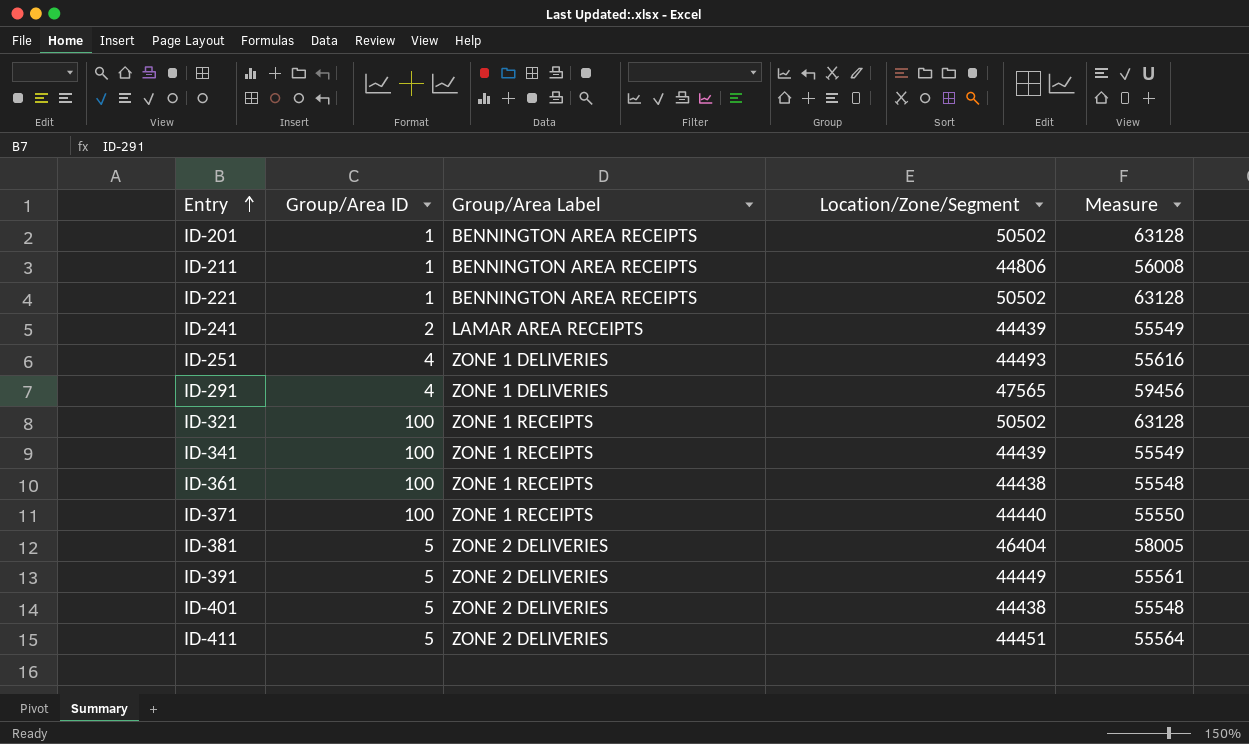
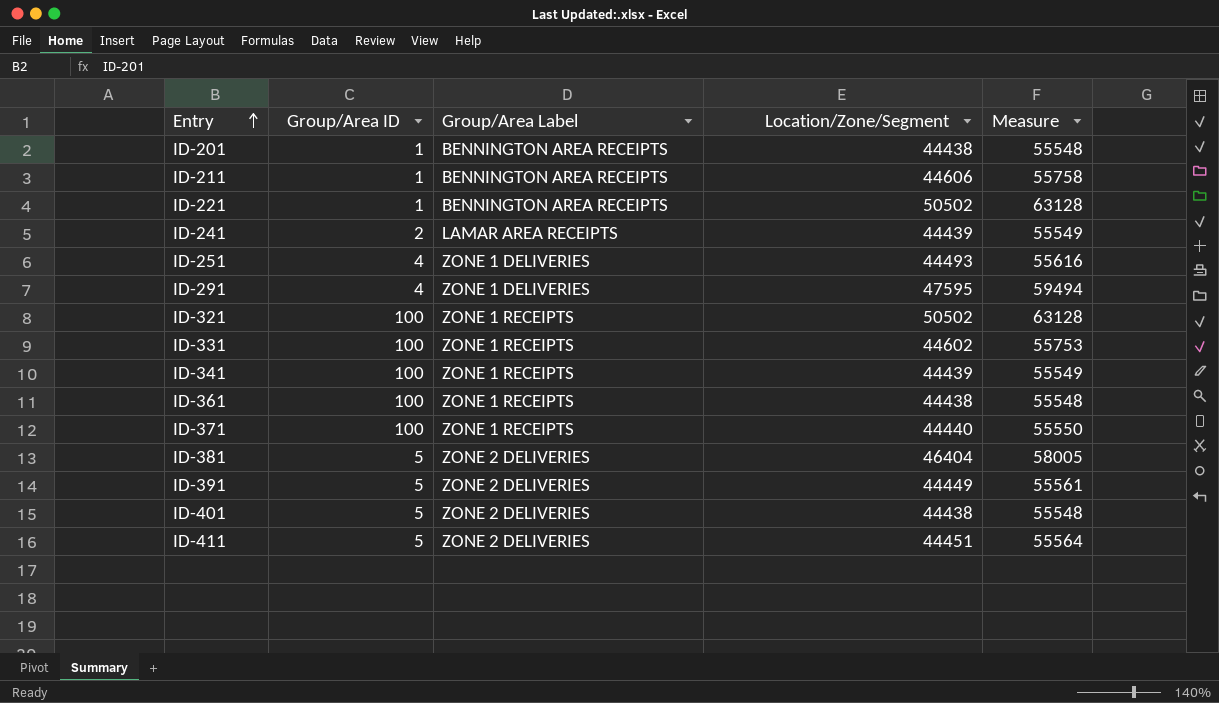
ID-201 | Location/Zone/Segment: 50502 -> 44438
ID-201 | Measure: 63128 -> 55548
ID-211 | Location/Zone/Segment: 44806 -> 44606
ID-211 | Measure: 56008 -> 55758
ID-291 | Location/Zone/Segment: 47565 -> 47595
ID-291 | Measure: 59456 -> 59494
row ID-331: none -> 100 | ZONE 1 RECEIPTS | 44602 | 55753

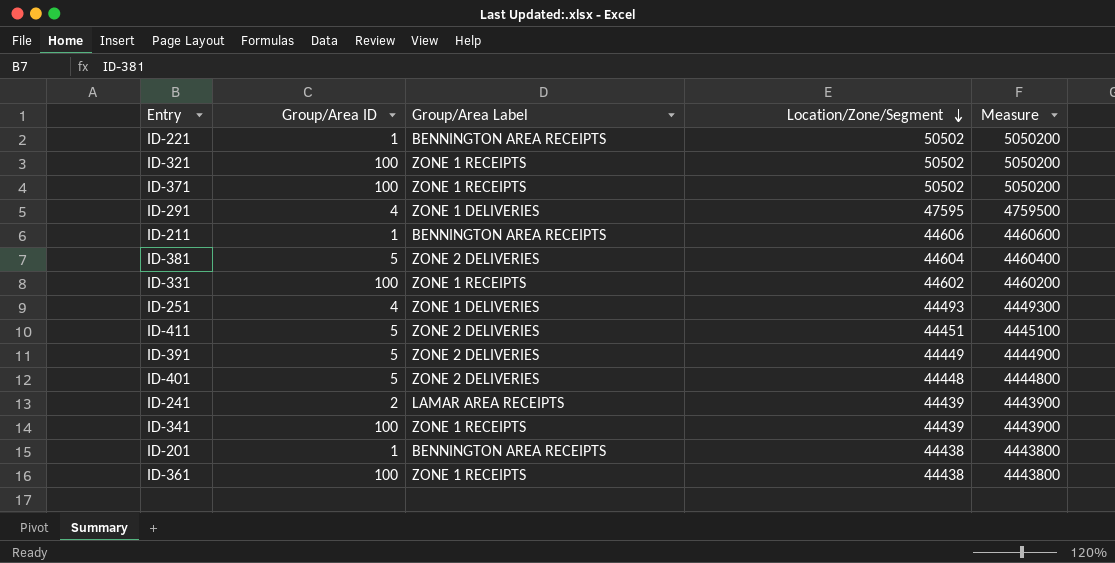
row order: Entry ascending -> Location/Zone/Segment descending
column Measure | formula: [Location/Zone/Segment] * 1.25 -> [Location/Zone/Segment] * 100
ID-371 | Location/Zone/Segment: 44440 -> 50502
ID-381 | Location/Zone/Segment: 46404 -> 44604
ID-401 | Location/Zone/Segment: 44438 -> 44448

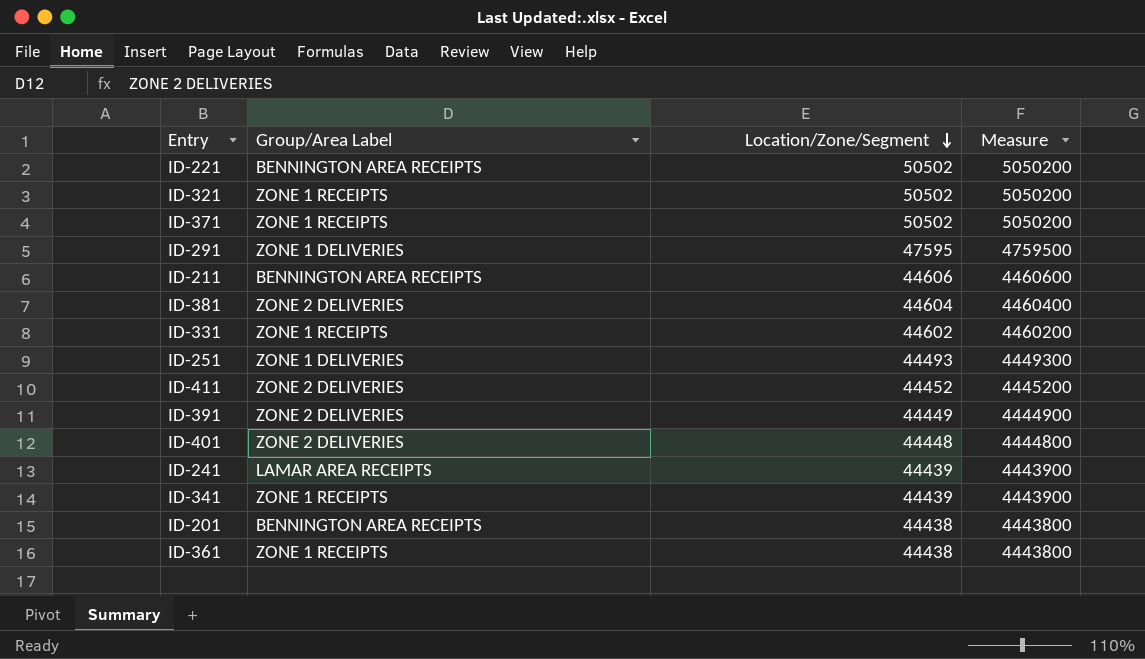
column Group/Area ID | position: 2 -> none
ID-411 | Location/Zone/Segment: 44451 -> 44452
ID-411 | Measure: 4445100 -> 4445200

